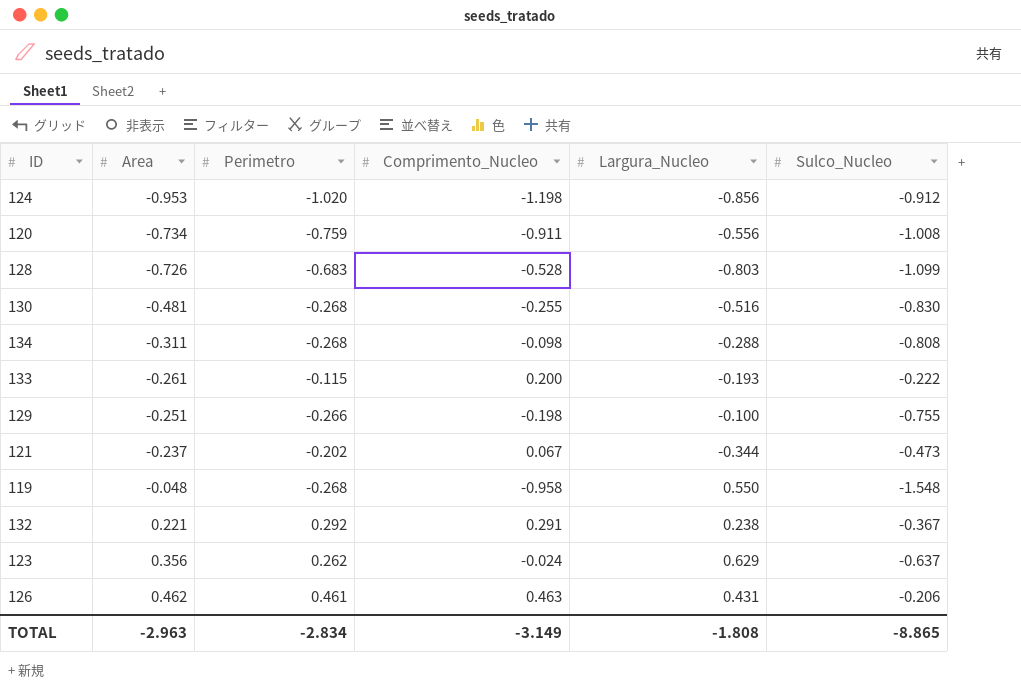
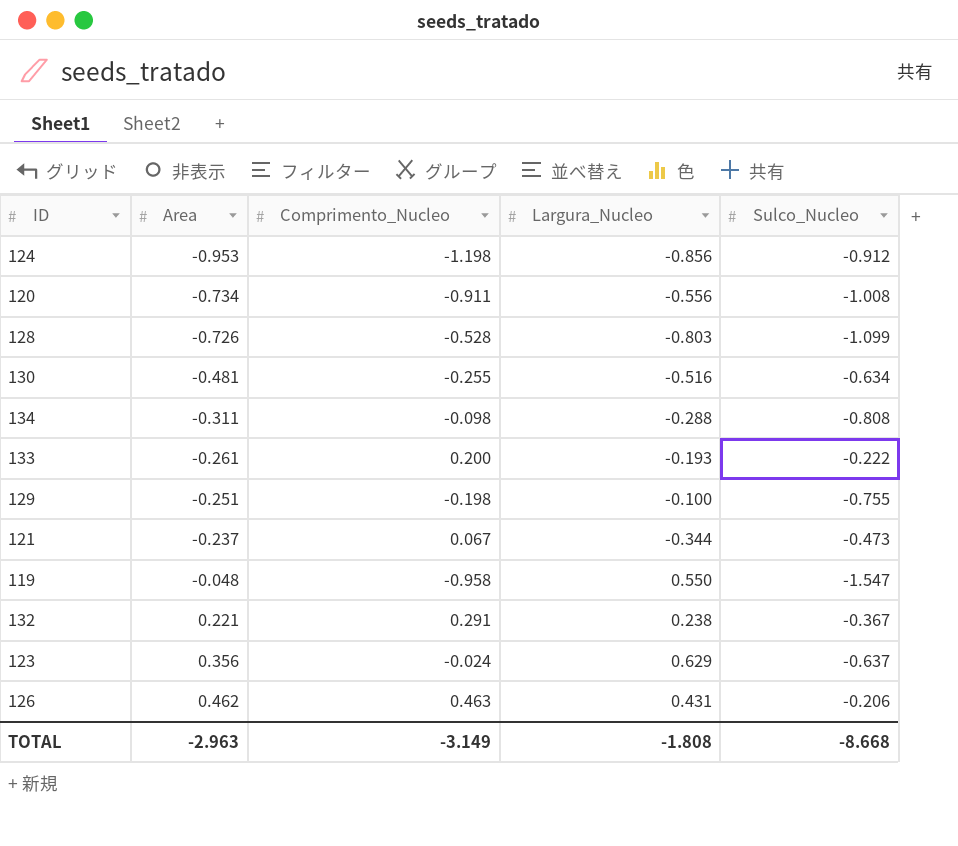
column Perimetro | position: 3 -> none
130 | Sulco_Nucleo: -0.830 -> -0.634
119 | Sulco_Nucleo: -1.548 -> -1.547
TOTAL | Sulco_Nucleo: -8.865 -> -8.668

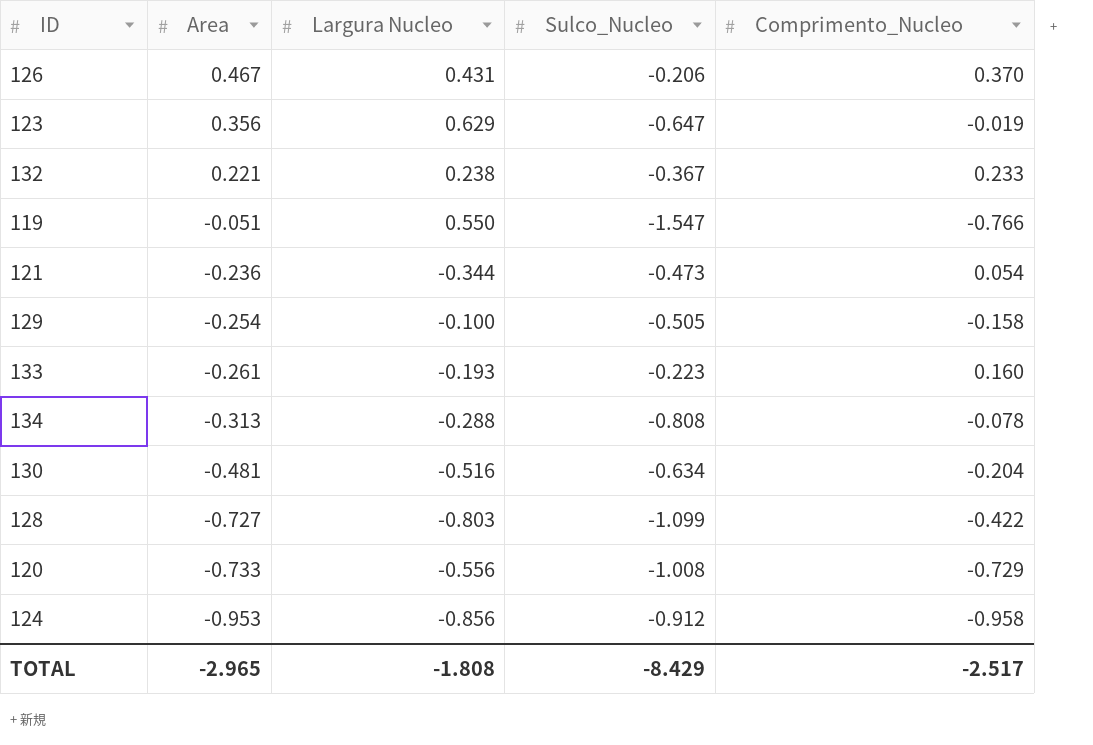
row order: Area ascending -> Area descending
column name: Largura_Nucleo -> Largura Nucleo
column Comprimento_Nucleo | position: 3 -> 5
126 | Area: 0.462 -> 0.467
126 | Comprimento_Nucleo: 0.463 -> 0.370
123 | Sulco_Nucleo: -0.637 -> -0.647
123 | Comprimento_Nucleo: -0.024 -> -0.019
132 | Comprimento_Nucleo: 0.291 -> 0.233
119 | Area: -0.048 -> -0.051
119 | Comprimento_Nucleo: -0.958 -> -0.766
121 | Area: -0.237 -> -0.236
121 | Comprimento_Nucleo: 0.067 -> 0.054
129 | Area: -0.251 -> -0.254
129 | Sulco_Nucleo: -0.755 -> -0.505
129 | Comprimento_Nucleo: -0.198 -> -0.158
133 | Sulco_Nucleo: -0.222 -> -0.223
133 | Comprimento_Nucleo: 0.200 -> 0.160
134 | Area: -0.311 -> -0.313
134 | Comprimento_Nucleo: -0.098 -> -0.078
130 | Comprimento_Nucleo: -0.255 -> -0.204
128 | Area: -0.726 -> -0.727
128 | Comprimento_Nucleo: -0.528 -> -0.422
120 | Area: -0.734 -> -0.733
120 | Comprimento_Nucleo: -0.911 -> -0.729
124 | Comprimento_Nucleo: -1.198 -> -0.958
TOTAL | Area: -2.963 -> -2.965
TOTAL | Sulco_Nucleo: -8.668 -> -8.429
TOTAL | Comprimento_Nucleo: -3.149 -> -2.517

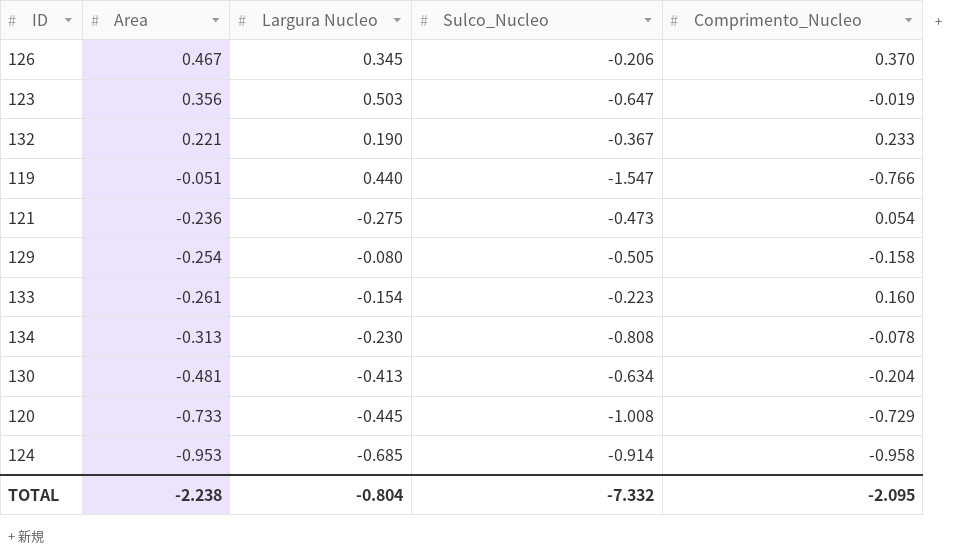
row 128: -0.727 | -0.803 | -1.099 | -0.422 -> none
126 | Largura Nucleo: 0.431 -> 0.345
123 | Largura Nucleo: 0.629 -> 0.503
132 | Largura Nucleo: 0.238 -> 0.190
119 | Largura Nucleo: 0.550 -> 0.440
121 | Largura Nucleo: -0.344 -> -0.275
129 | Largura Nucleo: -0.100 -> -0.080
133 | Largura Nucleo: -0.193 -> -0.154
134 | Largura Nucleo: -0.288 -> -0.230
130 | Largura Nucleo: -0.516 -> -0.413
120 | Largura Nucleo: -0.556 -> -0.445
124 | Largura Nucleo: -0.856 -> -0.685
124 | Sulco_Nucleo: -0.912 -> -0.914
TOTAL | Area: -2.965 -> -2.238
TOTAL | Largura Nucleo: -1.808 -> -0.804
TOTAL | Sulco_Nucleo: -8.429 -> -7.332
TOTAL | Comprimento_Nucleo: -2.517 -> -2.095

